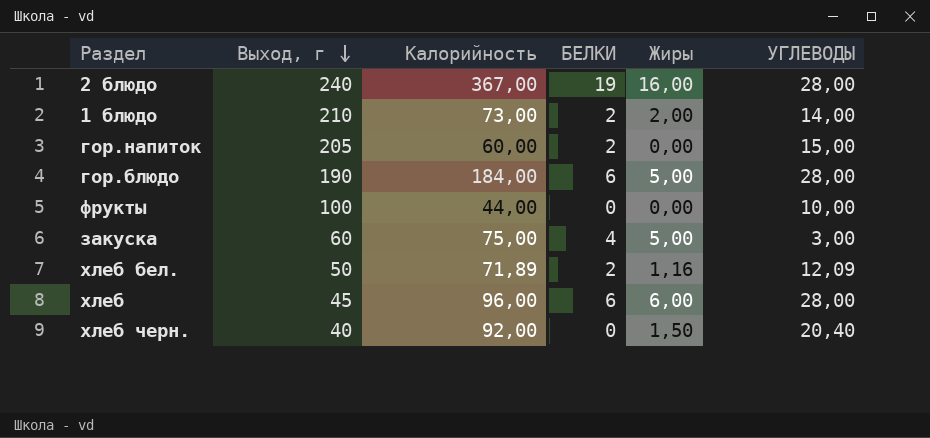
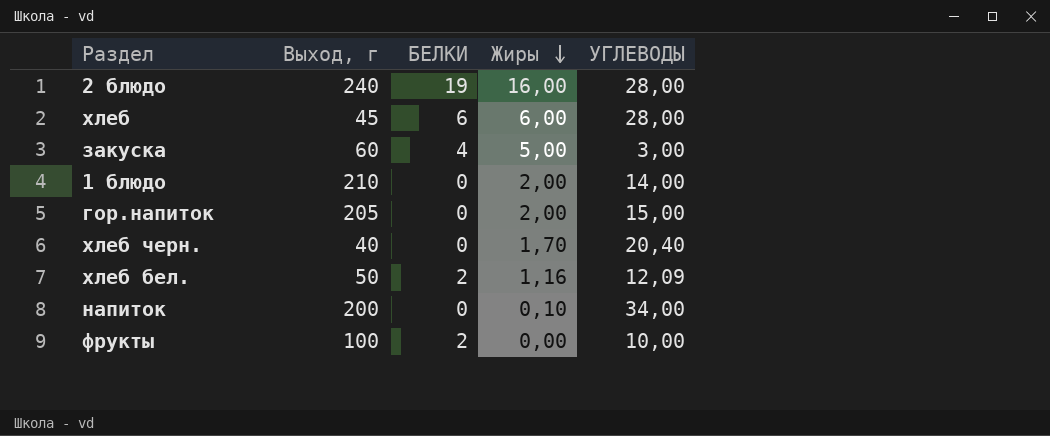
row order: Выход, г descending -> Жиры descending
column Калорийность | position: 3 -> none
row гор.блюдо: 190 | 184,00 | 6 | 5,00 | 28,00 -> none
1 блюдо | БЕЛКИ: 2 -> 0
гор.напиток | БЕЛКИ: 2 -> 0
гор.напиток | Жиры: 0,00 -> 2,00
хлеб черн. | Жиры: 1,50 -> 1,70
row напиток: none -> 200 | 0 | 0,10 | 34,00
фрукты | БЕЛКИ: 0 -> 2

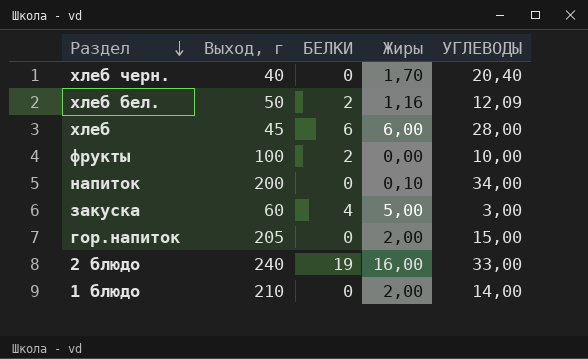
row order: Жиры descending -> Раздел descending
2 блюдо | УГЛЕВОДЫ: 28,00 -> 33,00

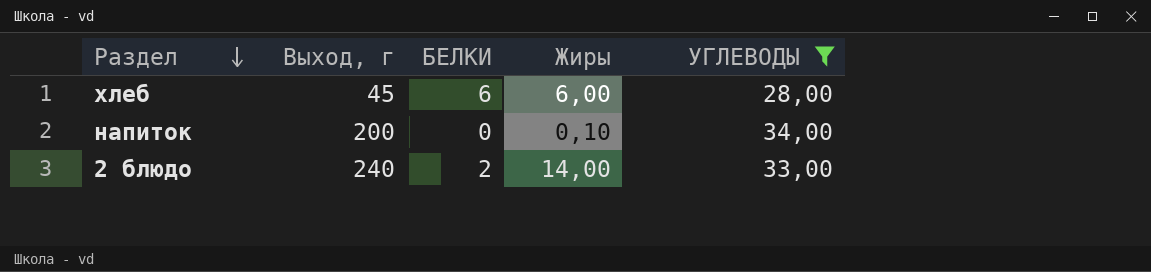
filter: none -> УГЛЕВОДЫ >= 28,00
2 блюдо | БЕЛКИ: 19 -> 2
2 блюдо | Жиры: 16,00 -> 14,00

